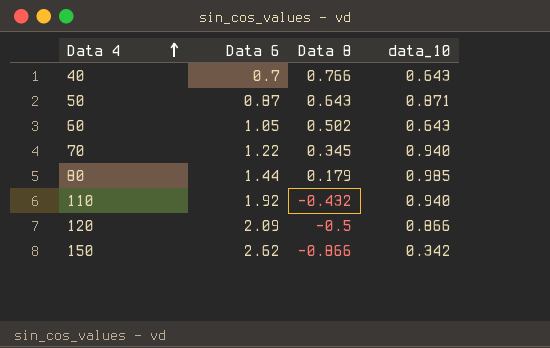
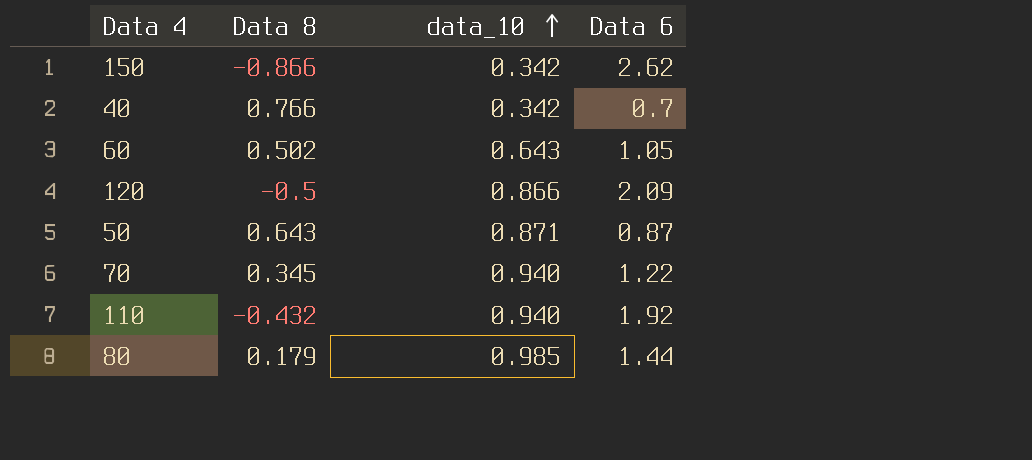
row order: Data 4 ascending -> data_10 ascending
column Data 6 | position: 2 -> 4
40 | data_10: 0.643 -> 0.342

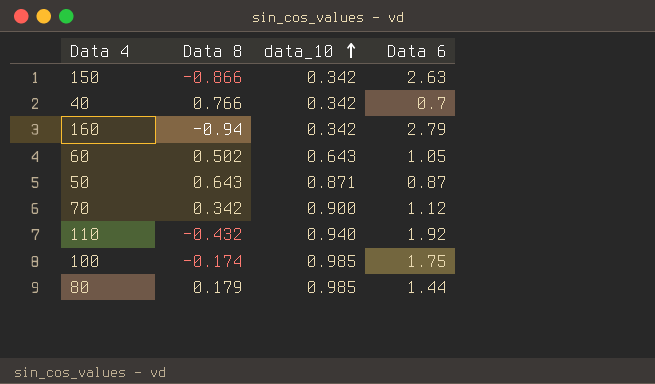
row 120: -0.5 | 0.866 | 2.09 -> none
150 | Data 6: 2.62 -> 2.63
row 160: none -> -0.94 | 0.342 | 2.79
70 | Data 8: 0.345 -> 0.342
70 | data_10: 0.940 -> 0.900
70 | Data 6: 1.22 -> 1.12
row 100: none -> -0.174 | 0.985 | 1.75

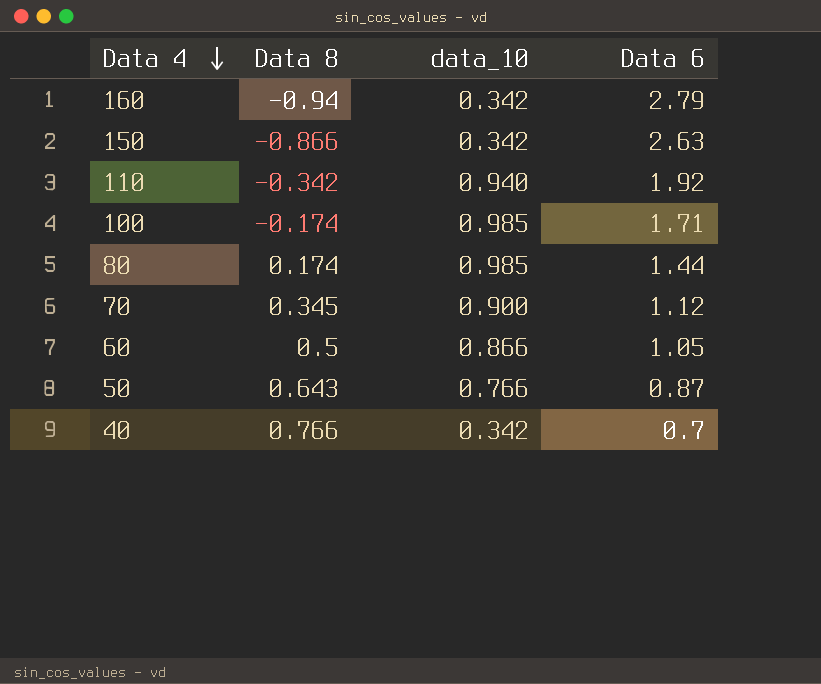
row order: data_10 ascending -> Data 4 descending
110 | Data 8: -0.432 -> -0.342
100 | Data 6: 1.75 -> 1.71
80 | Data 8: 0.179 -> 0.174
70 | Data 8: 0.342 -> 0.345
60 | Data 8: 0.502 -> 0.5
60 | data_10: 0.643 -> 0.866
50 | data_10: 0.871 -> 0.766

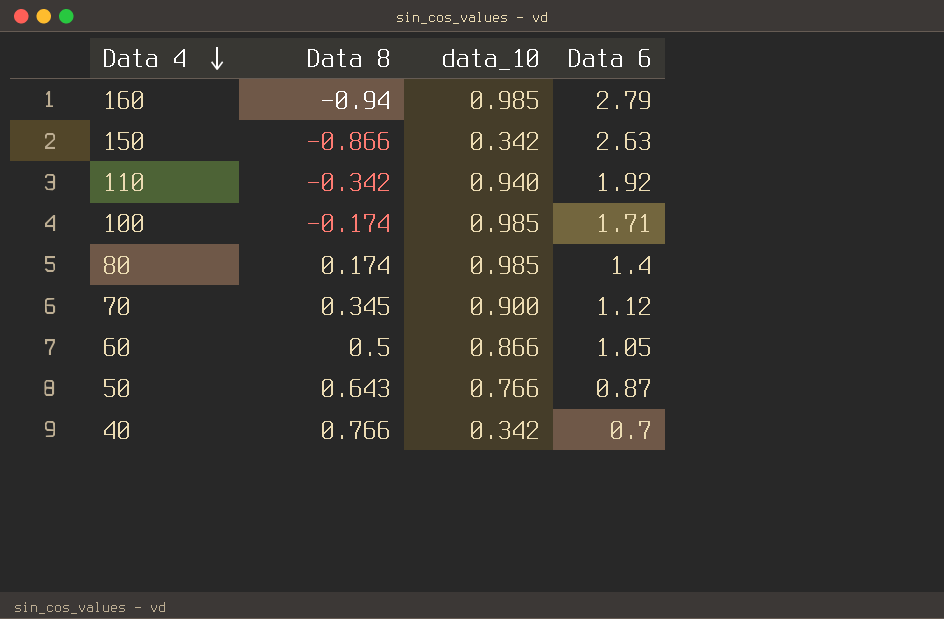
160 | data_10: 0.342 -> 0.985
80 | Data 6: 1.44 -> 1.4

